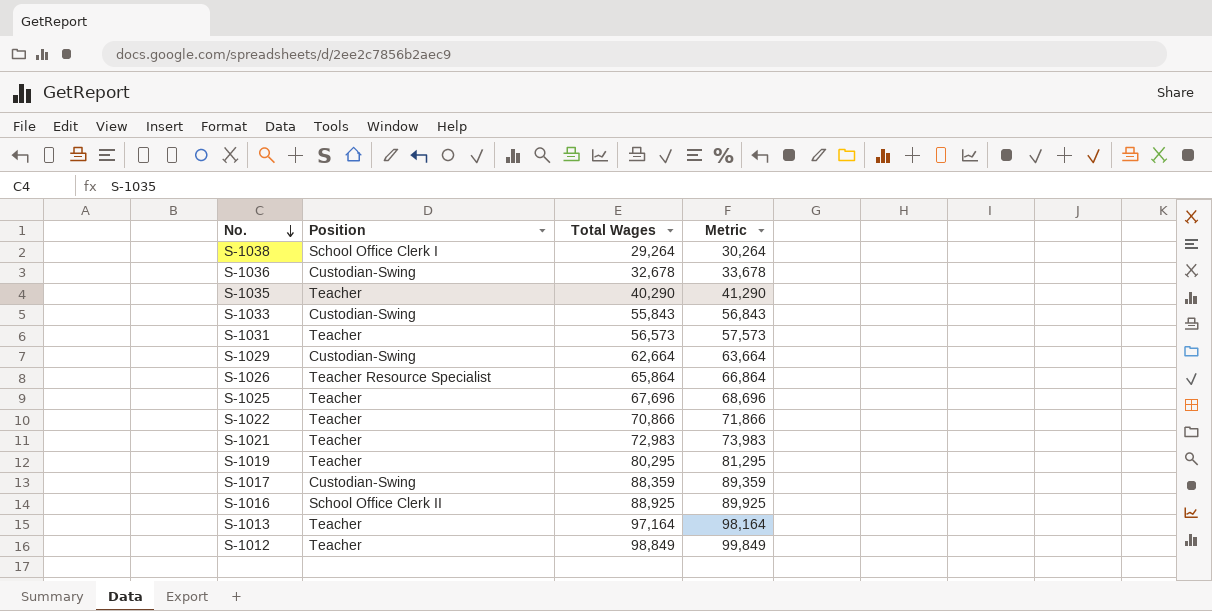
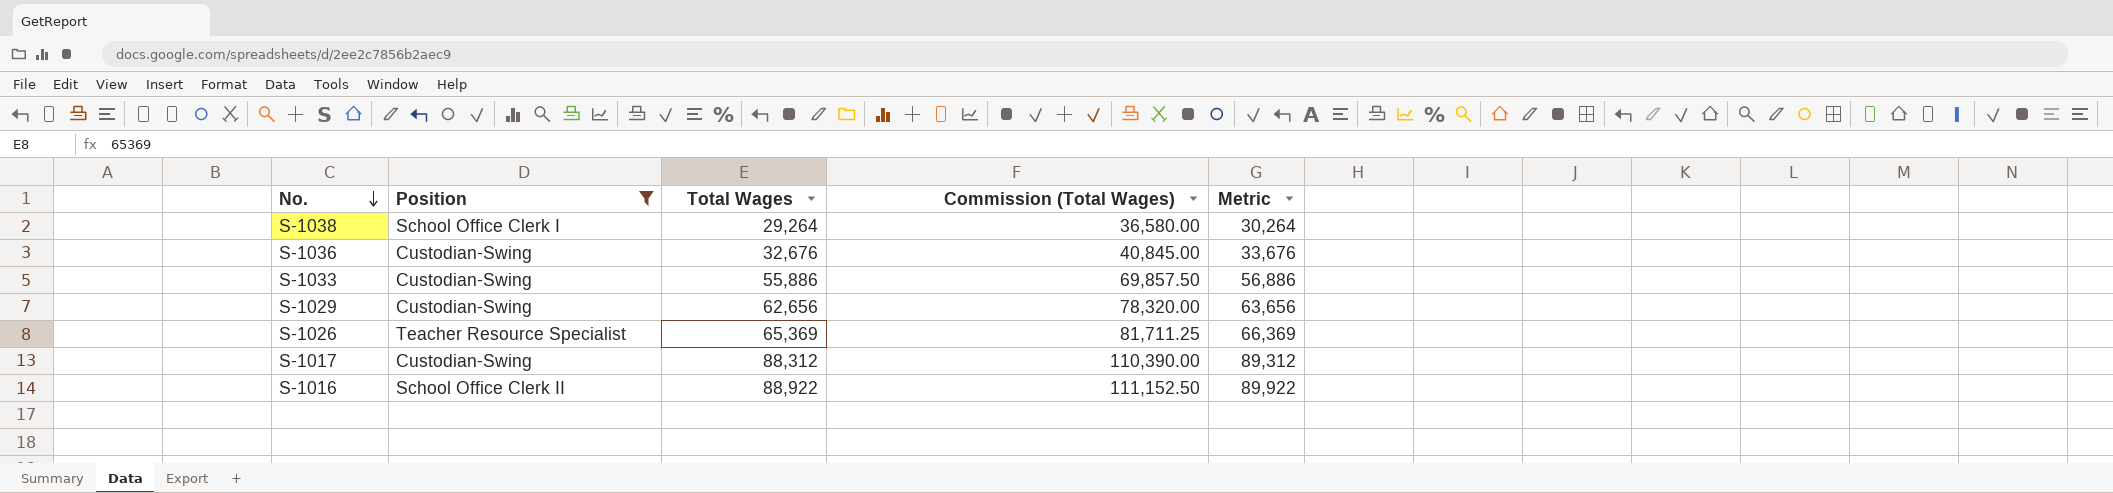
filter: none -> Position != Teacher
column Commission (Total Wages) | formula: none -> [Total Wages] * 1.25
S-1036 | Total Wages: 32,678 -> 32,676
S-1036 | Metric: 33,678 -> 33,676
S-1033 | Total Wages: 55,843 -> 55,886
S-1033 | Metric: 56,843 -> 56,886
S-1029 | Total Wages: 62,664 -> 62,656
S-1029 | Metric: 63,664 -> 63,656
S-1026 | Total Wages: 65,864 -> 65,369
S-1026 | Metric: 66,864 -> 66,369
S-1017 | Total Wages: 88,359 -> 88,312
S-1017 | Metric: 89,359 -> 89,312
S-1016 | Total Wages: 88,925 -> 88,922
S-1016 | Metric: 89,925 -> 89,922

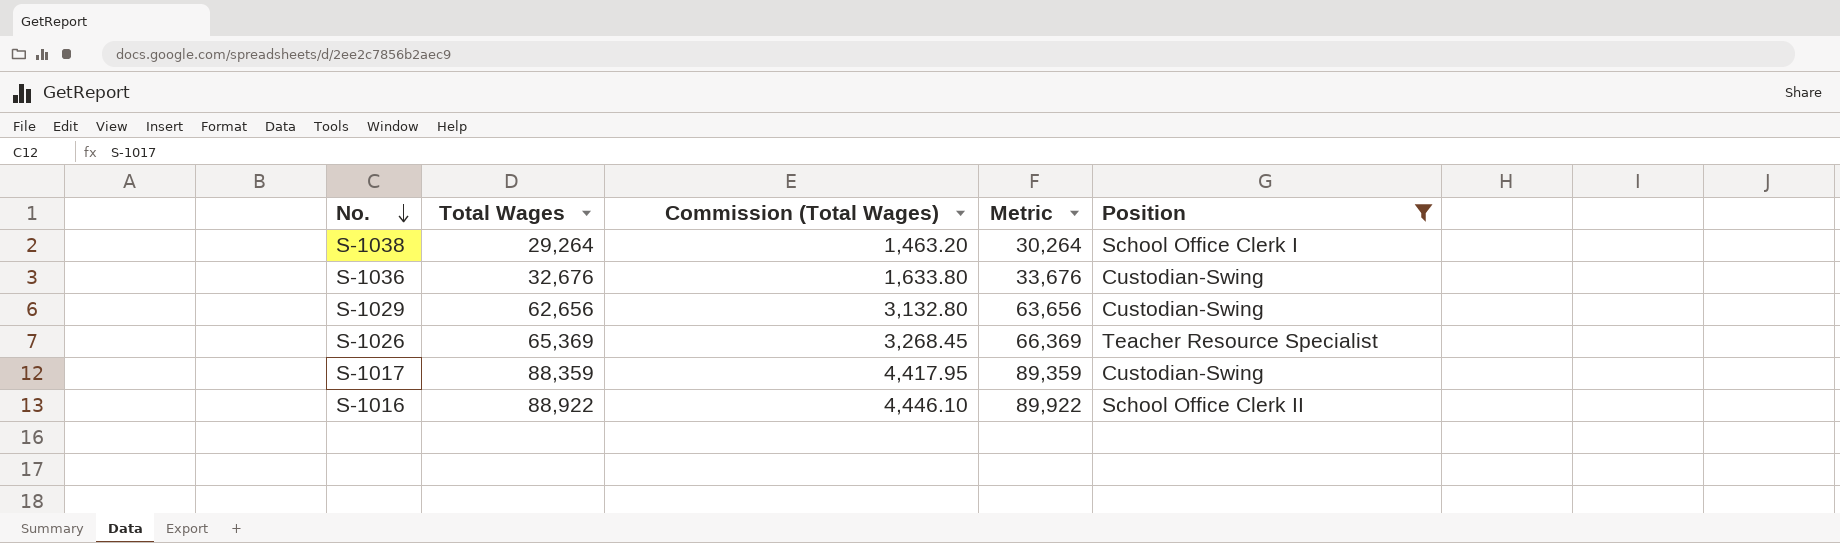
column Commission (Total Wages) | formula: [Total Wages] * 1.25 -> [Total Wages] * 0.05
column Position | position: 2 -> 5
row S-1033: Custodian-Swing | 55,886 | 69,857.50 | 56,886 -> none
S-1017 | Total Wages: 88,312 -> 88,359
S-1017 | Metric: 89,312 -> 89,359

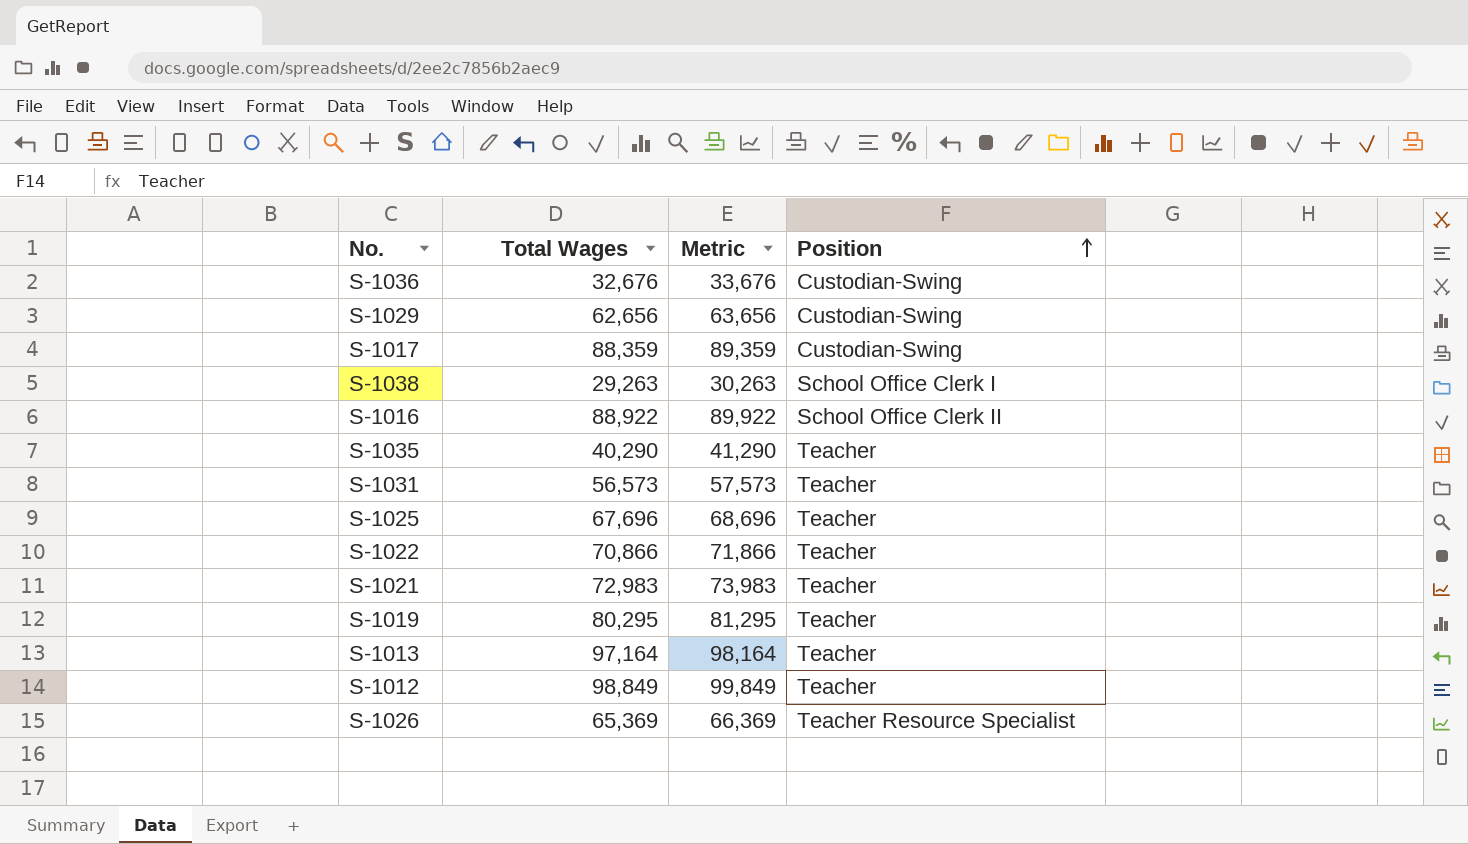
filter: Position != Teacher -> none
row order: No. descending -> Position ascending
column Commission (Total Wages) | formula: [Total Wages] * 0.05 -> none
S-1038 | Total Wages: 29,264 -> 29,263
S-1038 | Metric: 30,264 -> 30,263

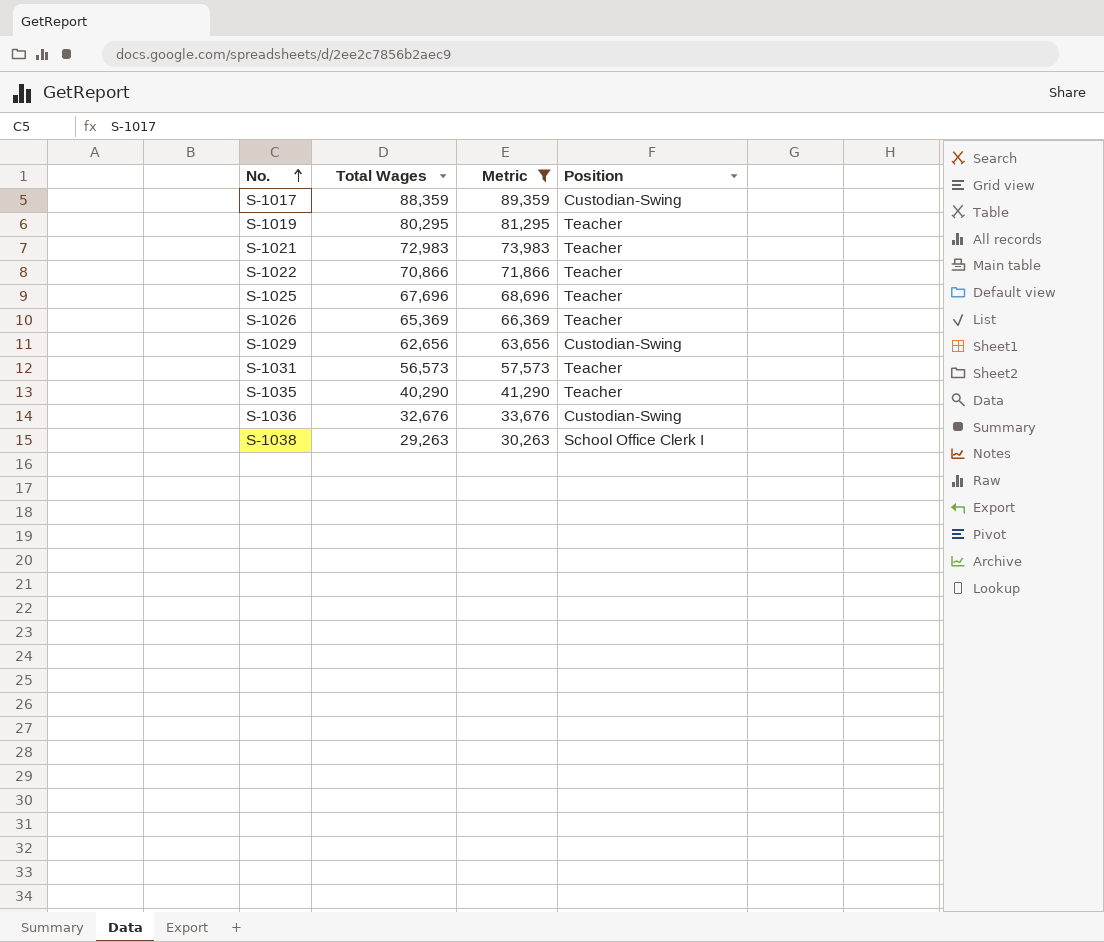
filter: none -> Metric <= 89,359
row order: Position ascending -> No. ascending
S-1026 | Position: Teacher Resource Specialist -> Teacher

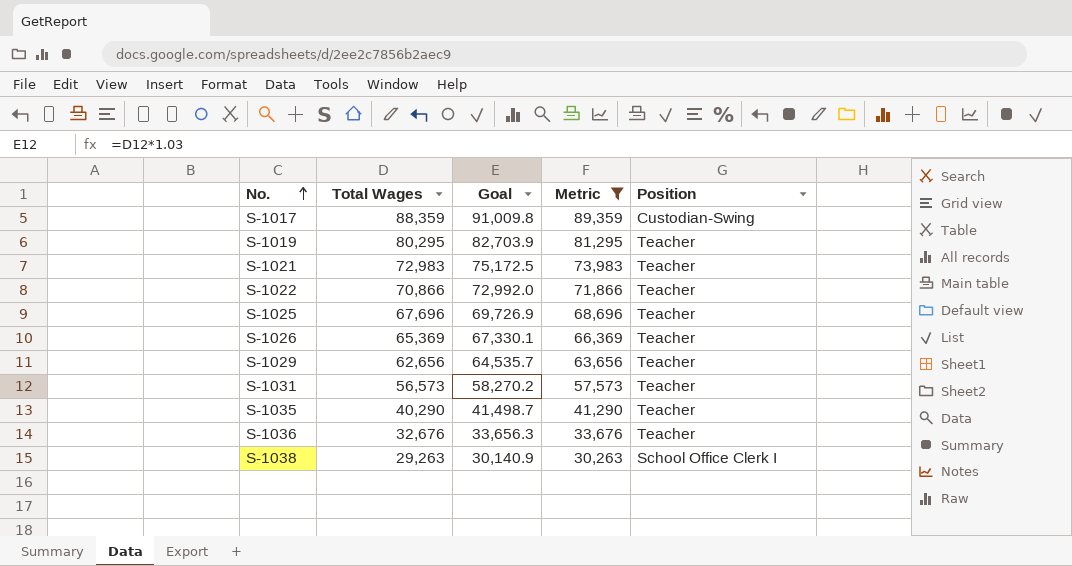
column Goal | formula: none -> [Total Wages] * 1.03
S-1029 | Position: Custodian-Swing -> Teacher
S-1036 | Position: Custodian-Swing -> Teacher

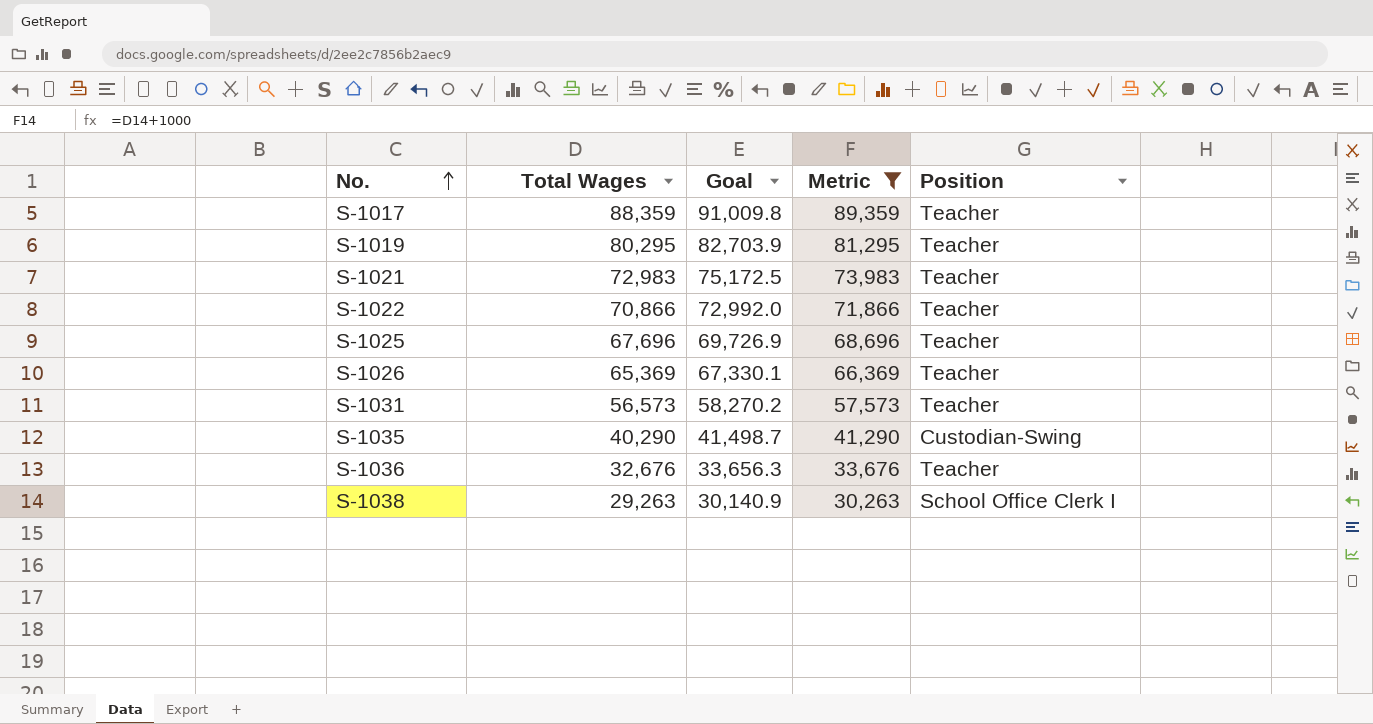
row S-1029: 62,656 | 64,535.7 | 63,656 | Teacher -> none
S-1017 | Position: Custodian-Swing -> Teacher
S-1035 | Position: Teacher -> Custodian-Swing

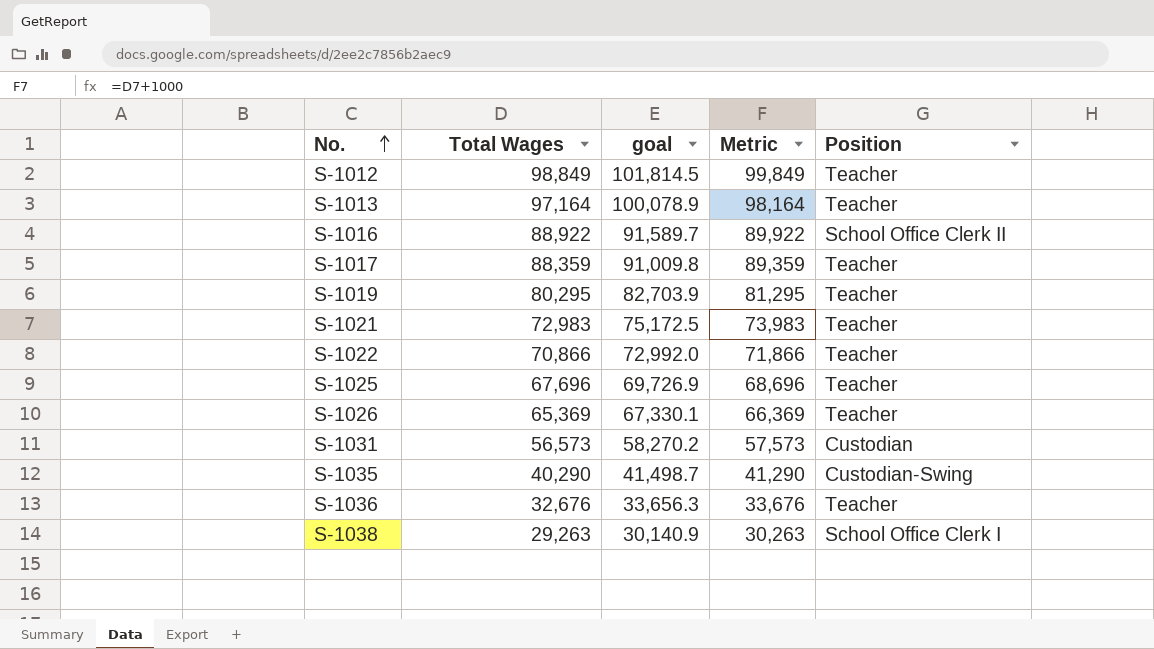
filter: Metric <= 89,359 -> none
column name: Goal -> goal
S-1031 | Position: Teacher -> Custodian

